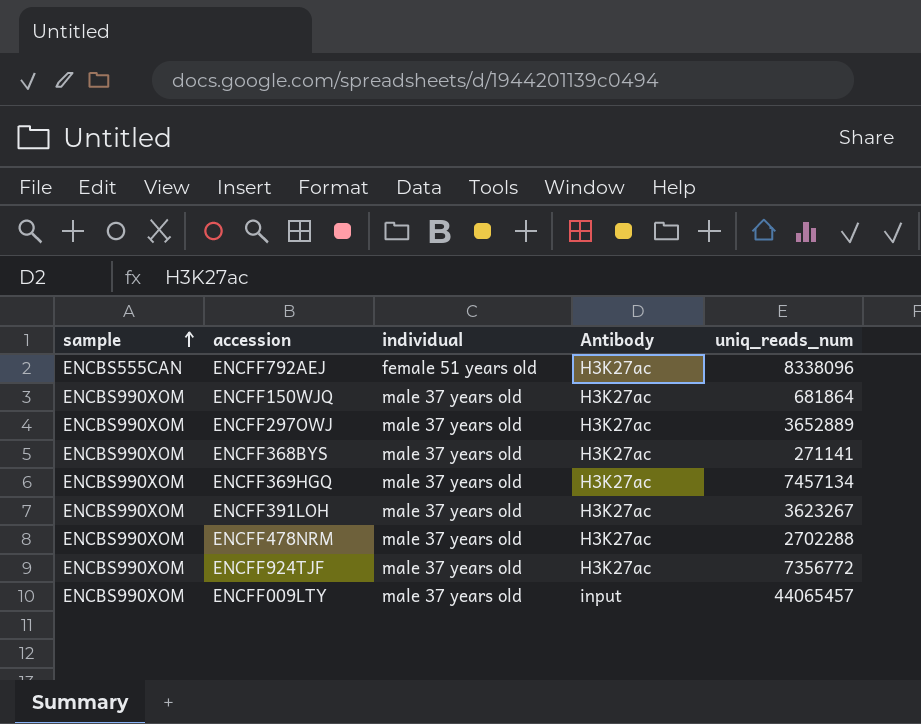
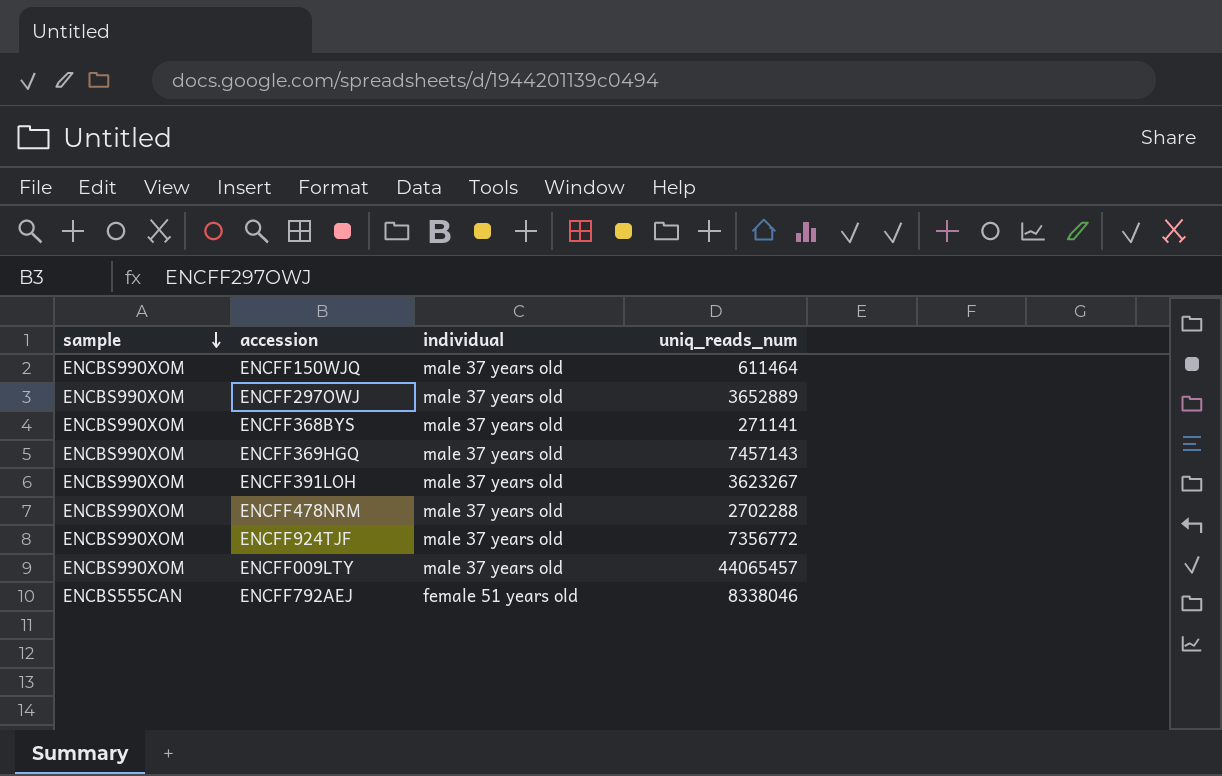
row order: sample ascending -> sample descending
column Antibody | position: 4 -> none
ENCFF150WJQ | uniq_reads_num: 681864 -> 611464
ENCFF369HGQ | uniq_reads_num: 7457134 -> 7457143
ENCFF792AEJ | uniq_reads_num: 8338096 -> 8338046

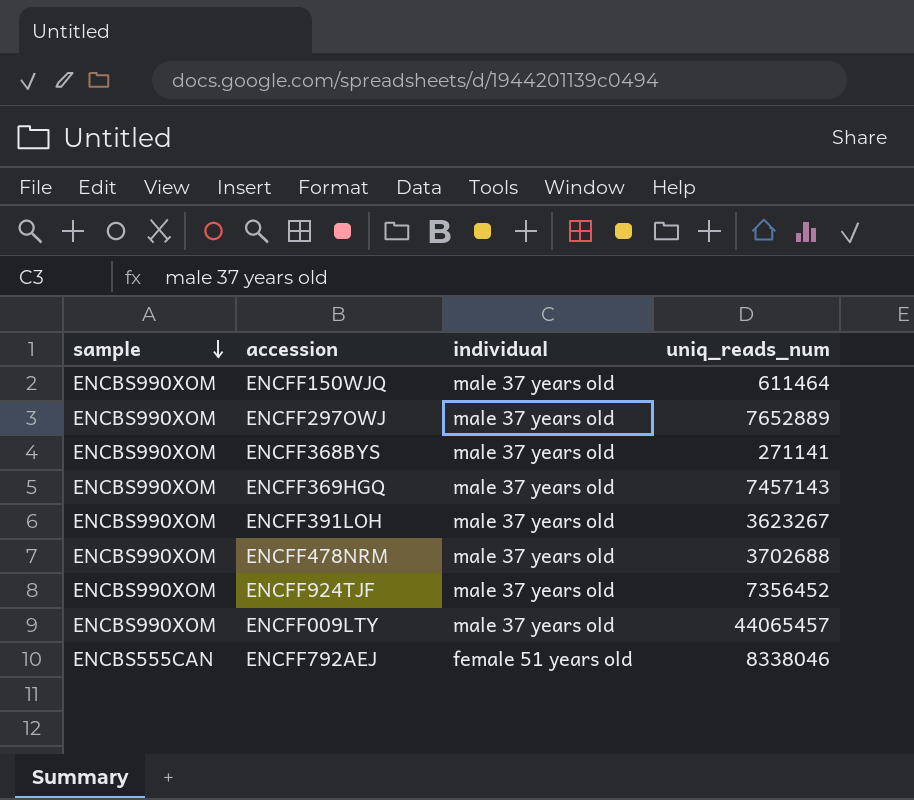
ENCFF297OWJ | uniq_reads_num: 3652889 -> 7652889
ENCFF478NRM | uniq_reads_num: 2702288 -> 3702688
ENCFF924TJF | uniq_reads_num: 7356772 -> 7356452

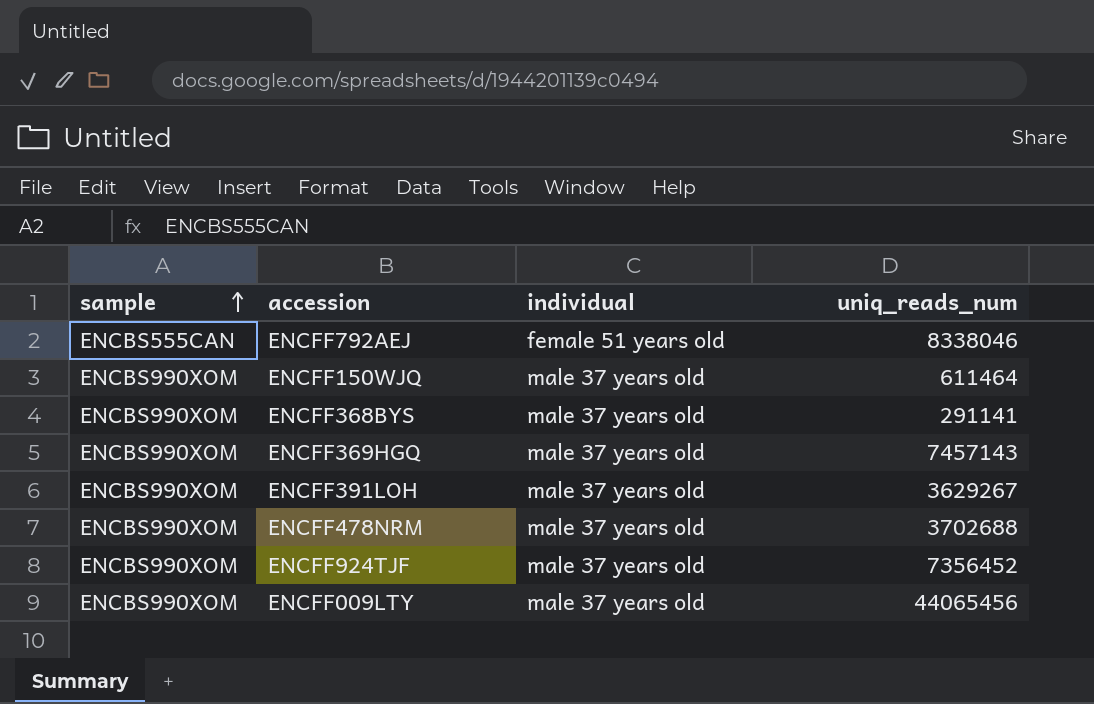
row order: sample descending -> sample ascending
row ENCFF297OWJ: ENCBS990XOM | male 37 years old | 7652889 -> none
ENCFF368BYS | uniq_reads_num: 271141 -> 291141
ENCFF391LOH | uniq_reads_num: 3623267 -> 3629267
ENCFF009LTY | uniq_reads_num: 44065457 -> 44065456

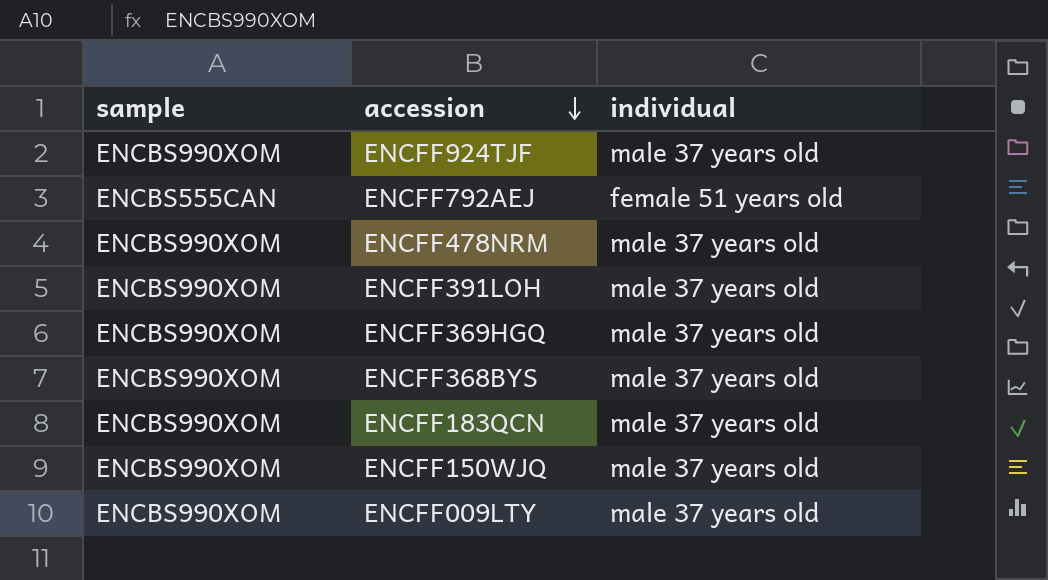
row order: sample ascending -> accession descending
column uniq_reads_num | position: 4 -> none
row ENCFF183QCN: none -> ENCBS990XOM | male 37 years old

